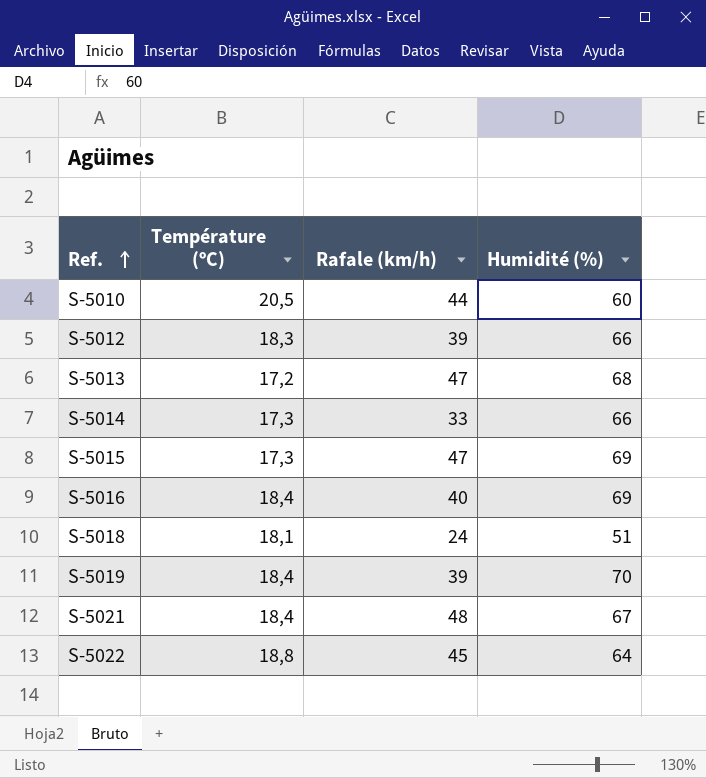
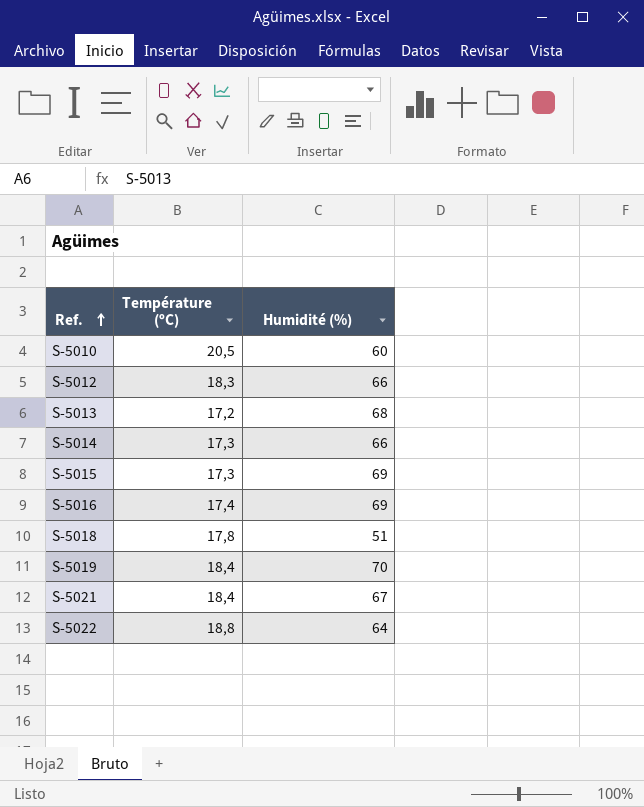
column Rafale (km/h) | position: 3 -> none
S-5016 | Température (ºC): 18,4 -> 17,4
S-5018 | Température (ºC): 18,1 -> 17,8

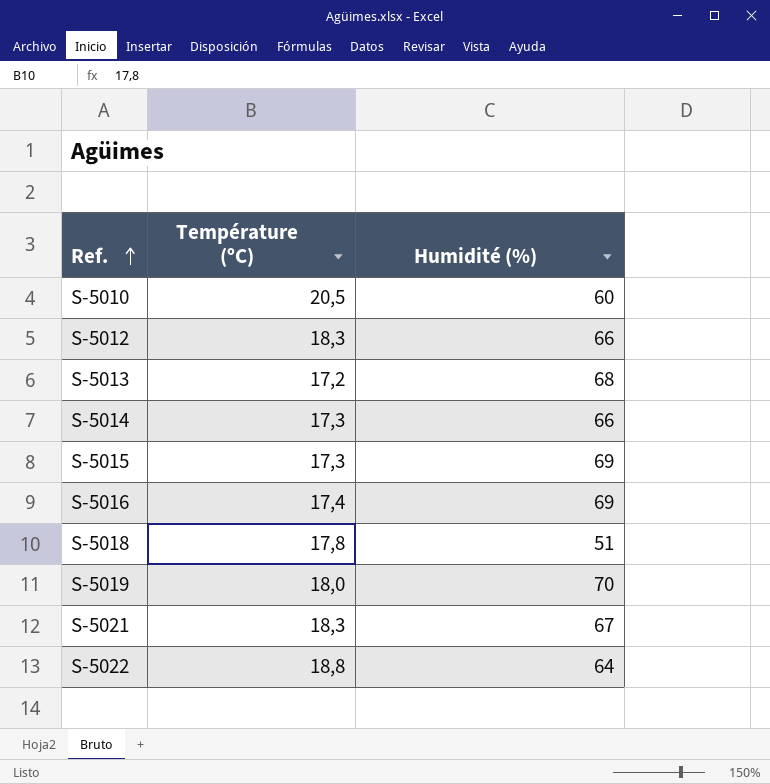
S-5019 | Température (ºC): 18,4 -> 18,0
S-5021 | Température (ºC): 18,4 -> 18,3

